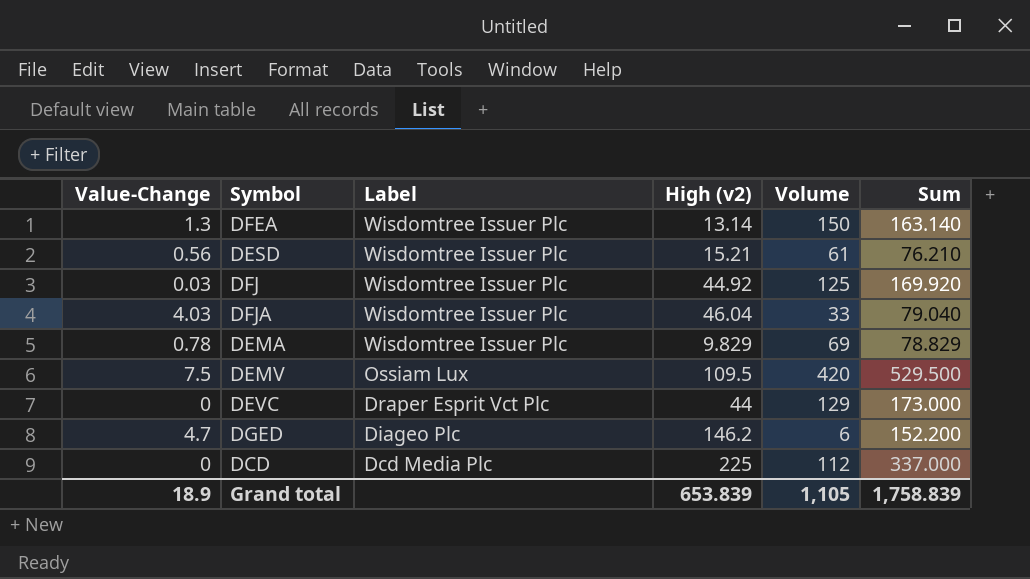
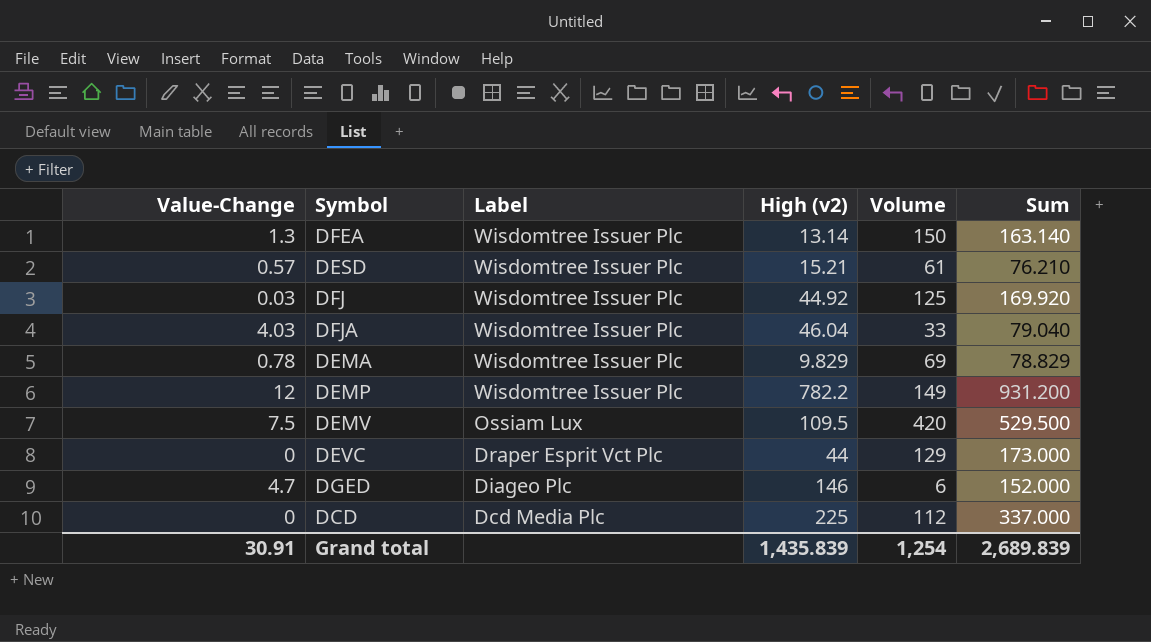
DESD | Value-Change: 0.56 -> 0.57
row DEMP: none -> 12 | Wisdomtree Issuer Plc | 782.2 | 149 | 931.200
DGED | High (v2): 146.2 -> 146
DGED | Sum: 152.200 -> 152.000
Grand total | Value-Change: 18.9 -> 30.91
Grand total | High (v2): 653.839 -> 1,435.839
Grand total | Volume: 1,105 -> 1,254
Grand total | Sum: 1,758.839 -> 2,689.839

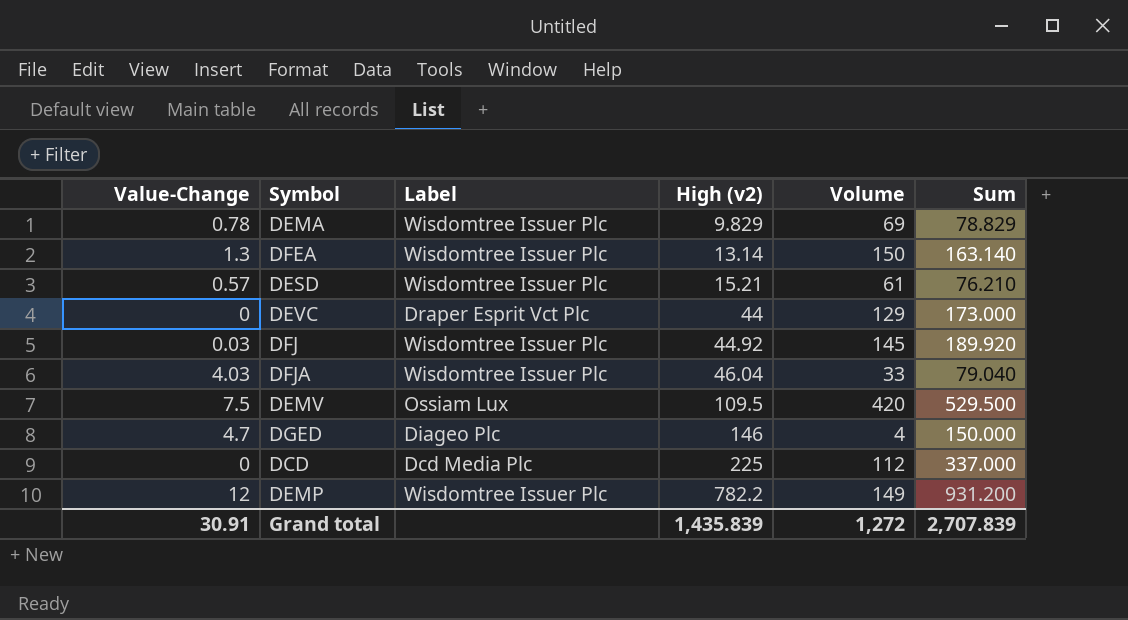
row order: Label descending -> High (v2) ascending
DFJ | Volume: 125 -> 145
DFJ | Sum: 169.920 -> 189.920
DGED | Volume: 6 -> 4
DGED | Sum: 152.000 -> 150.000
Grand total | Volume: 1,254 -> 1,272
Grand total | Sum: 2,689.839 -> 2,707.839

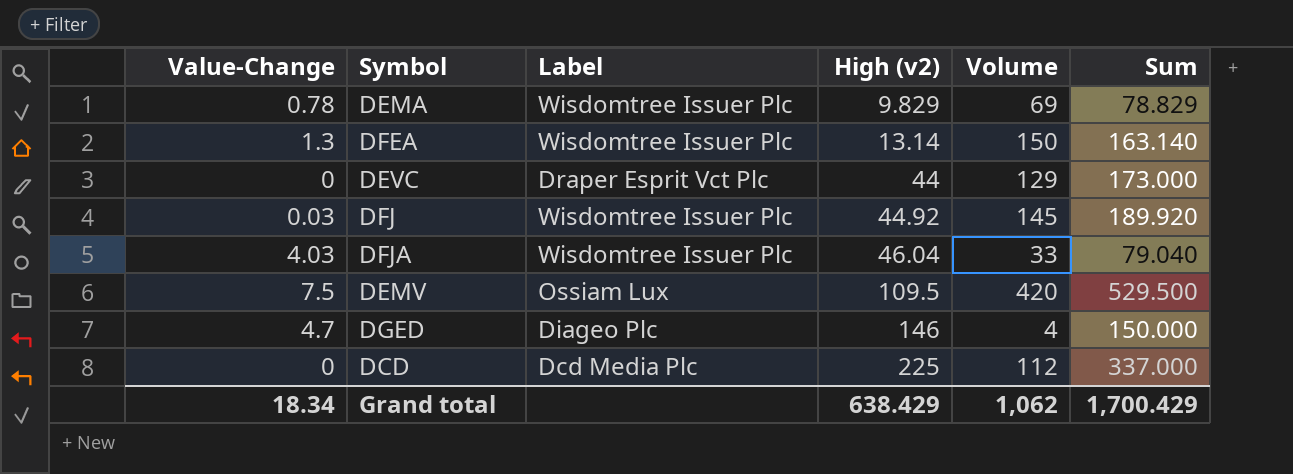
row DESD: 0.57 | Wisdomtree Issuer Plc | 15.21 | 61 | 76.210 -> none
row DEMP: 12 | Wisdomtree Issuer Plc | 782.2 | 149 | 931.200 -> none
Grand total | Value-Change: 30.91 -> 18.34
Grand total | High (v2): 1,435.839 -> 638.429
Grand total | Volume: 1,272 -> 1,062
Grand total | Sum: 2,707.839 -> 1,700.429

